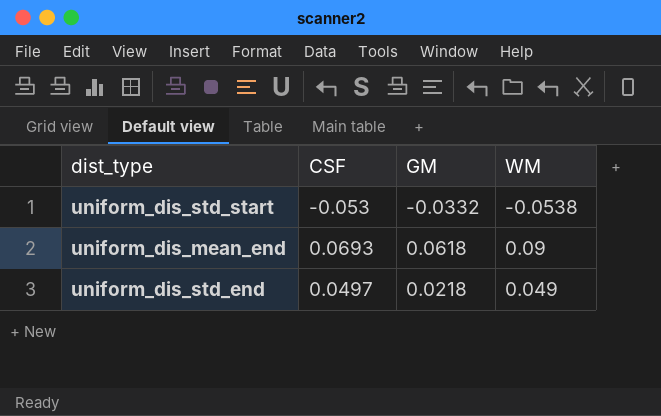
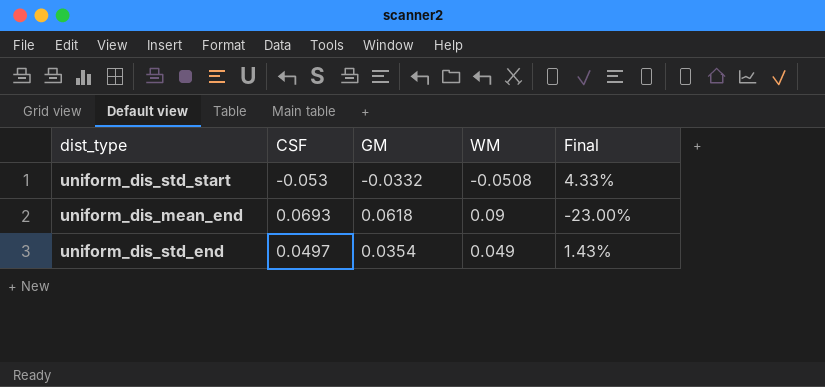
column Final | formula: none -> ([CSF] - [WM]) / [WM]
uniform_dis_std_start | WM: -0.0538 -> -0.0508
uniform_dis_std_end | GM: 0.0218 -> 0.0354

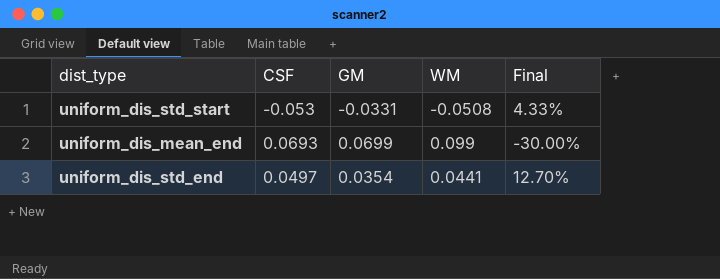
uniform_dis_std_start | GM: -0.0332 -> -0.0331
uniform_dis_mean_end | GM: 0.0618 -> 0.0699
uniform_dis_mean_end | WM: 0.09 -> 0.099
uniform_dis_mean_end | Final: -23.00% -> -30.00%
uniform_dis_std_end | WM: 0.049 -> 0.0441
uniform_dis_std_end | Final: 1.43% -> 12.70%

